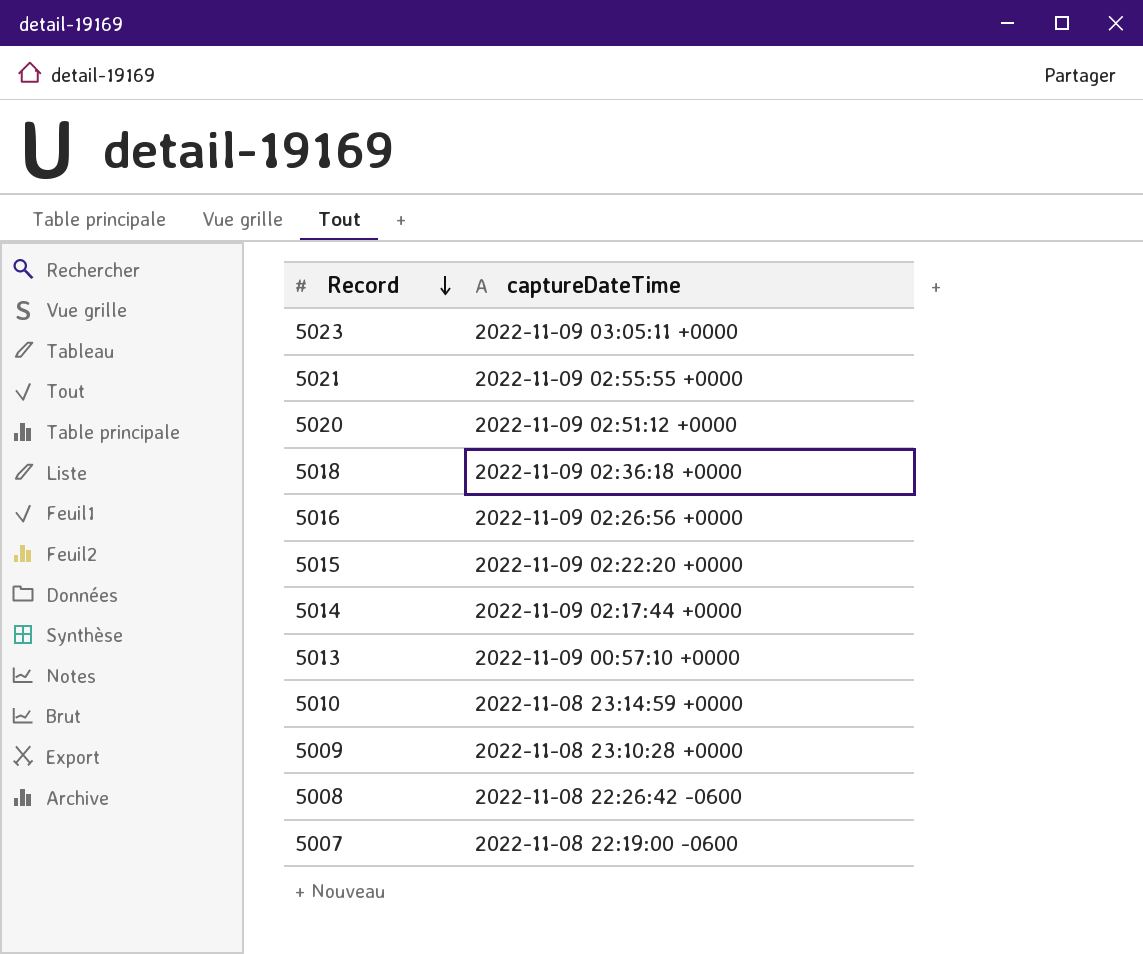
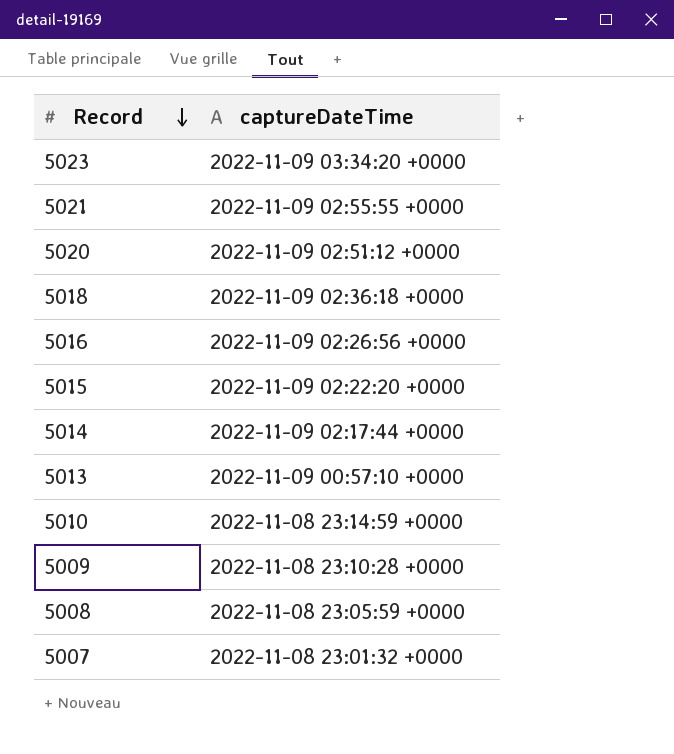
5023 | captureDateTime: 2022-11-09 03:05:11 +0000 -> 2022-11-09 03:34:20 +0000
5008 | captureDateTime: 2022-11-08 22:26:42 -0600 -> 2022-11-08 23:05:59 +0000
5007 | captureDateTime: 2022-11-08 22:19:00 -0600 -> 2022-11-08 23:01:32 +0000

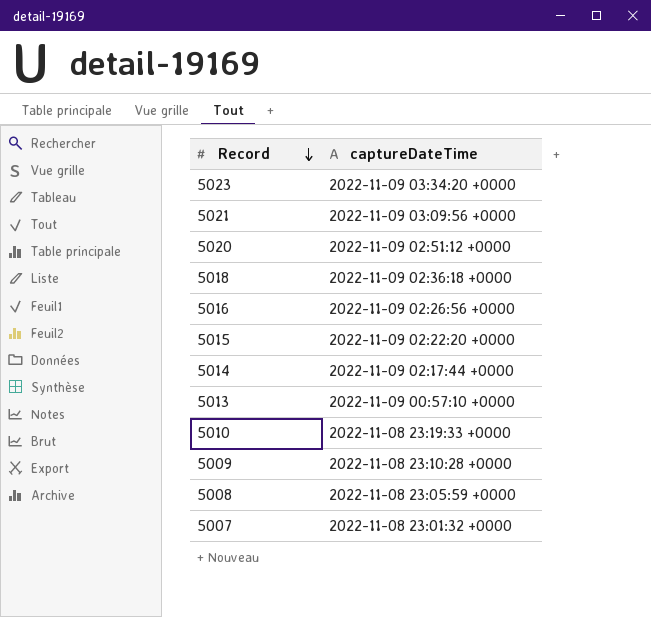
5021 | captureDateTime: 2022-11-09 02:55:55 +0000 -> 2022-11-09 03:09:56 +0000
5010 | captureDateTime: 2022-11-08 23:14:59 +0000 -> 2022-11-08 23:19:33 +0000

